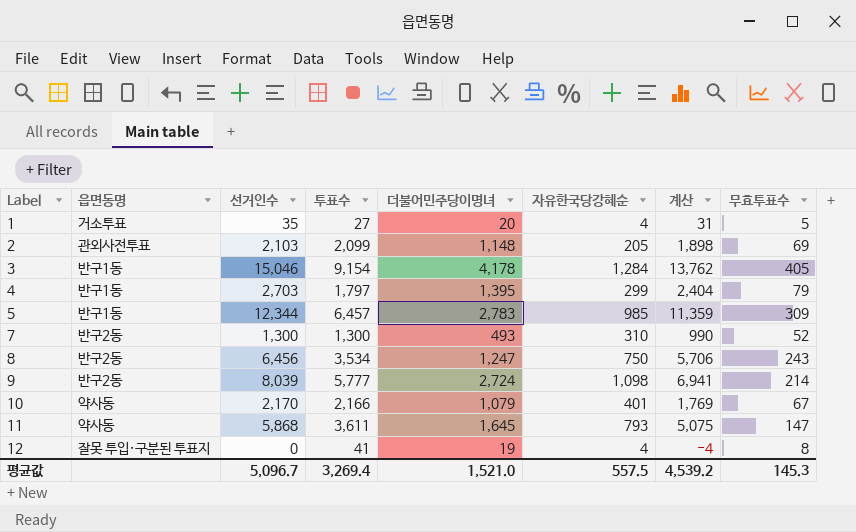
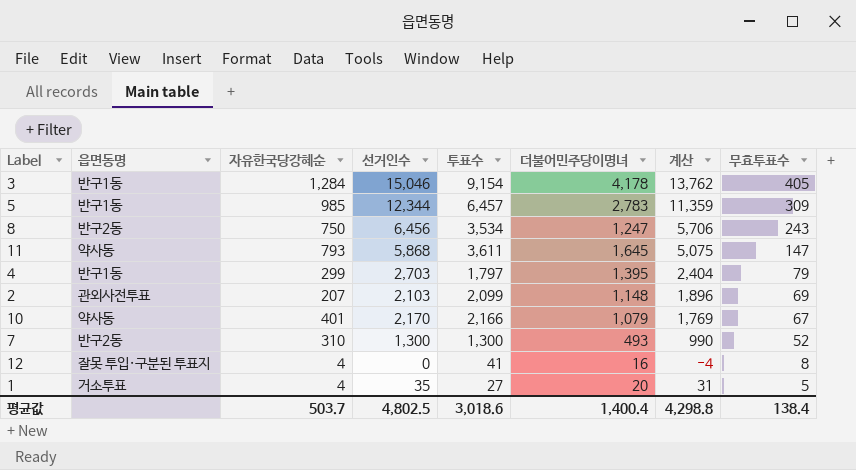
row order: Label ascending -> 무효투표수 descending
column 자유한국당강혜순 | position: 6 -> 3
row 9: 반구2동 | 8,039 | 5,777 | 2,724 | 1,098 | 6,941 | 214 -> none
2 | 자유한국당강혜순: 205 -> 207
2 | 계산: 1,898 -> 1,896
12 | 더불어민주당이명녀: 19 -> 16
평균값 | 자유한국당강혜순: 557.5 -> 503.7
평균값 | 선거인수: 5,096.7 -> 4,802.5
평균값 | 투표수: 3,269.4 -> 3,018.6
평균값 | 더불어민주당이명녀: 1,521.0 -> 1,400.4
평균값 | 계산: 4,539.2 -> 4,298.8
평균값 | 무효투표수: 145.3 -> 138.4

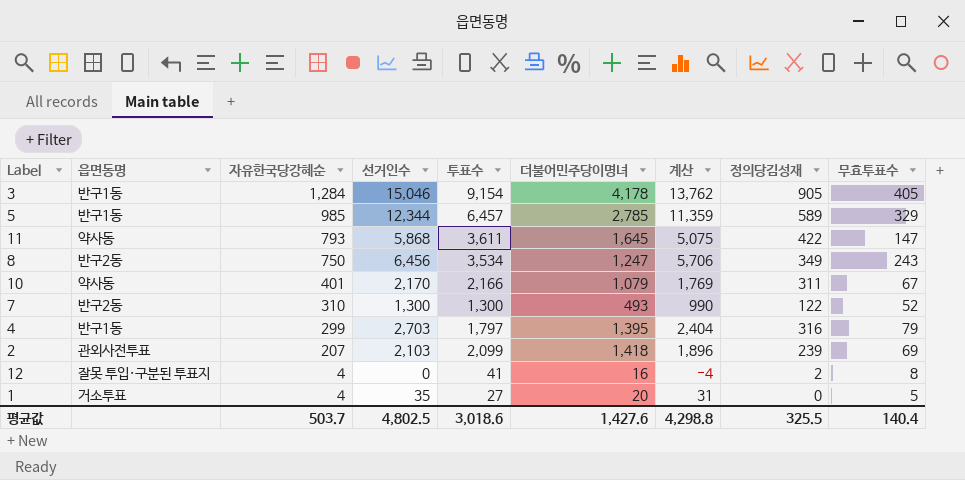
row order: 무효투표수 descending -> 자유한국당강혜순 descending
column 정의당김성재 | position: none -> 8
5 | 더불어민주당이명녀: 2,783 -> 2,785
5 | 무효투표수: 309 -> 329
2 | 더불어민주당이명녀: 1,148 -> 1,418
평균값 | 더불어민주당이명녀: 1,400.4 -> 1,427.6
평균값 | 무효투표수: 138.4 -> 140.4

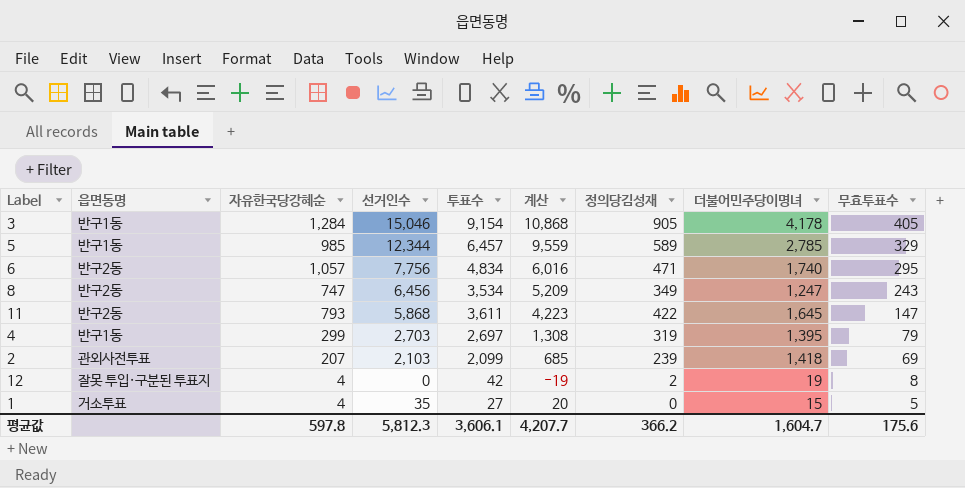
row order: 자유한국당강혜순 descending -> 무효투표수 descending
column 계산 | formula: [선거인수] - [자유한국당강혜순] -> [선거인수] - [더불어민주당이명녀]
column 더불어민주당이명녀 | position: 6 -> 8
row 10: 약사동 | 401 | 2,170 | 2,166 | 1,079 | 1,769 | 311 | 67 -> none
row 7: 반구2동 | 310 | 1,300 | 1,300 | 493 | 990 | 122 | 52 -> none
row 6: none -> 반구2동 | 1,057 | 7,756 | 4,834 | 6,016 | 471 | 1,740 | 295
8 | 자유한국당강혜순: 750 -> 747
11 | 읍면동명: 약사동 -> 반구2동
4 | 투표수: 1,797 -> 2,697
4 | 정의당김성재: 316 -> 319
12 | 투표수: 41 -> 42
12 | 더불어민주당이명녀: 16 -> 19
1 | 더불어민주당이명녀: 20 -> 15
평균값 | 자유한국당강혜순: 503.7 -> 597.8
평균값 | 선거인수: 4,802.5 -> 5,812.3
평균값 | 투표수: 3,018.6 -> 3,606.1
평균값 | 계산: 4,298.8 -> 4,207.7
평균값 | 정의당김성재: 325.5 -> 366.2
평균값 | 더불어민주당이명녀: 1,427.6 -> 1,604.7
평균값 | 무효투표수: 140.4 -> 175.6

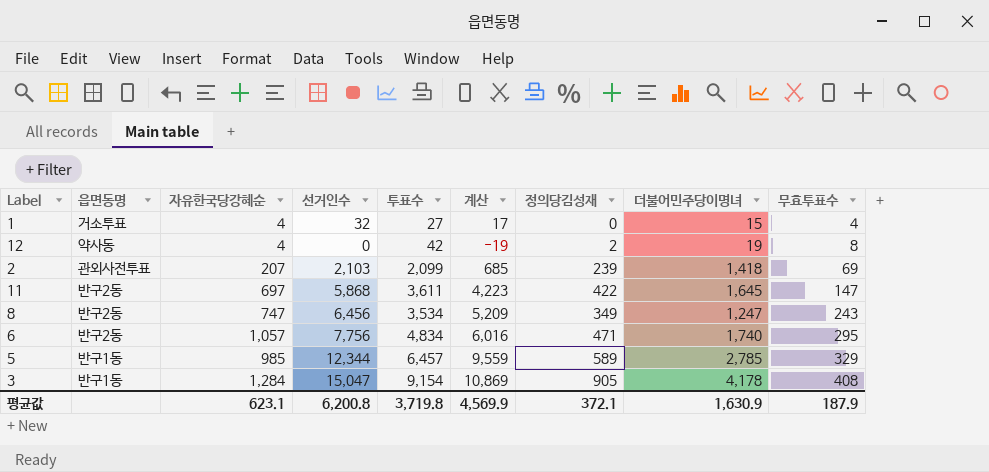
row order: 무효투표수 descending -> 무효투표수 ascending
row 4: 반구1동 | 299 | 2,703 | 2,697 | 1,308 | 319 | 1,395 | 79 -> none
1 | 선거인수: 35 -> 32
1 | 계산: 20 -> 17
1 | 무효투표수: 5 -> 4
12 | 읍면동명: 잘못 투입·구분된 투표지 -> 약사동
11 | 자유한국당강혜순: 793 -> 697
3 | 선거인수: 15,046 -> 15,047
3 | 계산: 10,868 -> 10,869
3 | 무효투표수: 405 -> 408
평균값 | 자유한국당강혜순: 597.8 -> 623.1
평균값 | 선거인수: 5,812.3 -> 6,200.8
평균값 | 투표수: 3,606.1 -> 3,719.8
평균값 | 계산: 4,207.7 -> 4,569.9
평균값 | 정의당김성재: 366.2 -> 372.1
평균값 | 더불어민주당이명녀: 1,604.7 -> 1,630.9
평균값 | 무효투표수: 175.6 -> 187.9

